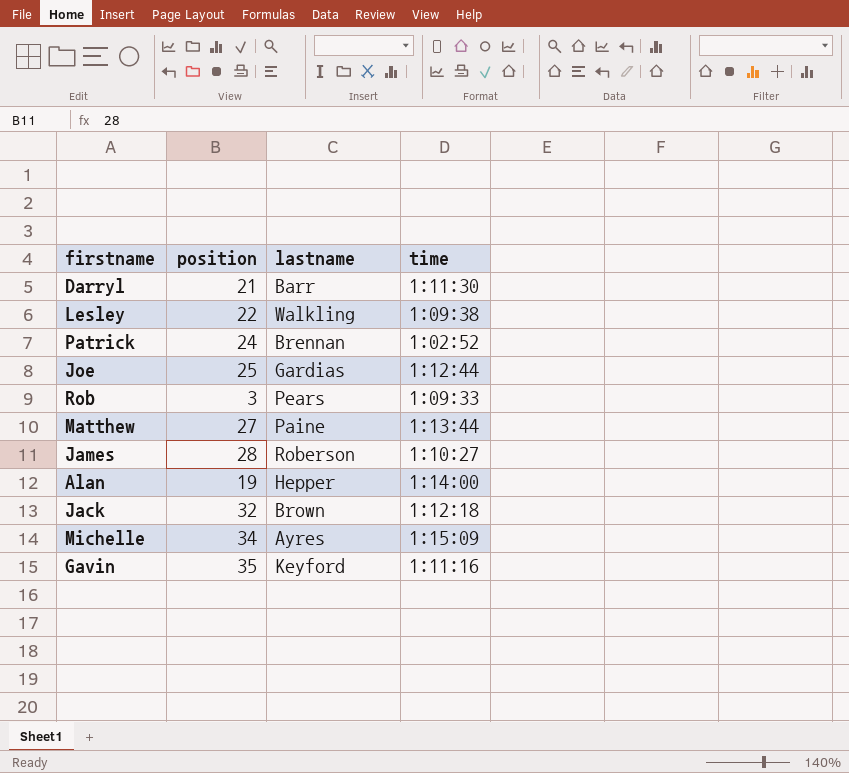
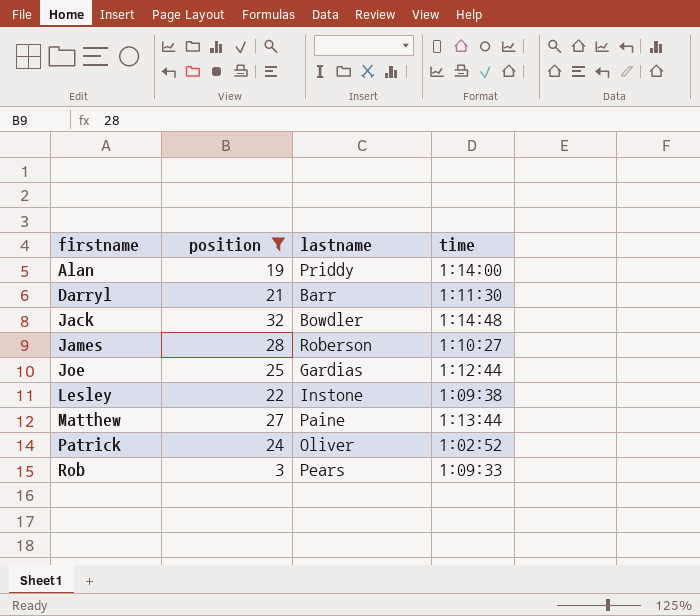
filter: none -> position <= 32
row order: none -> firstname ascending
Alan | lastname: Hepper -> Priddy
Jack | lastname: Brown -> Bowdler
Jack | time: 1:12:18 -> 1:14:48
Lesley | lastname: Walkling -> Instone
Patrick | lastname: Brennan -> Oliver

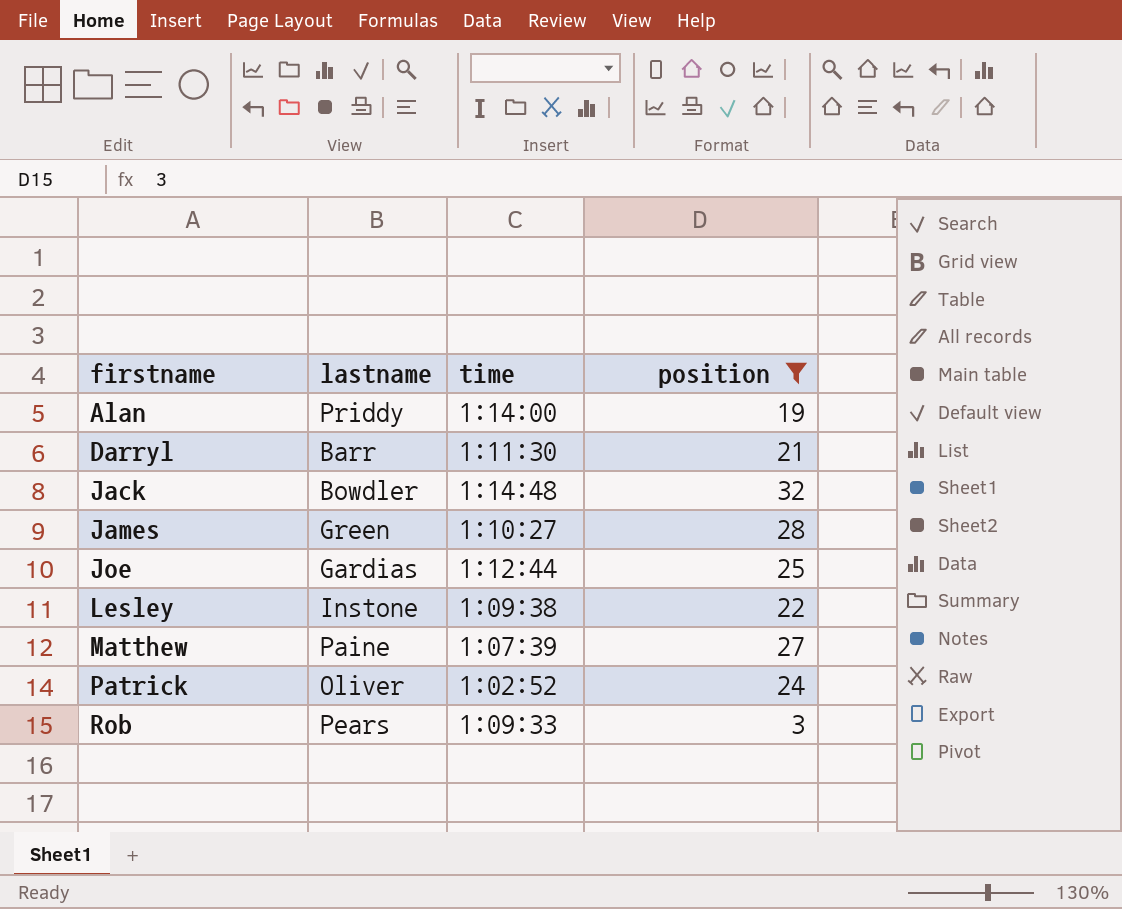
column position | position: 2 -> 4
James | lastname: Roberson -> Green
Matthew | time: 1:13:44 -> 1:07:39

